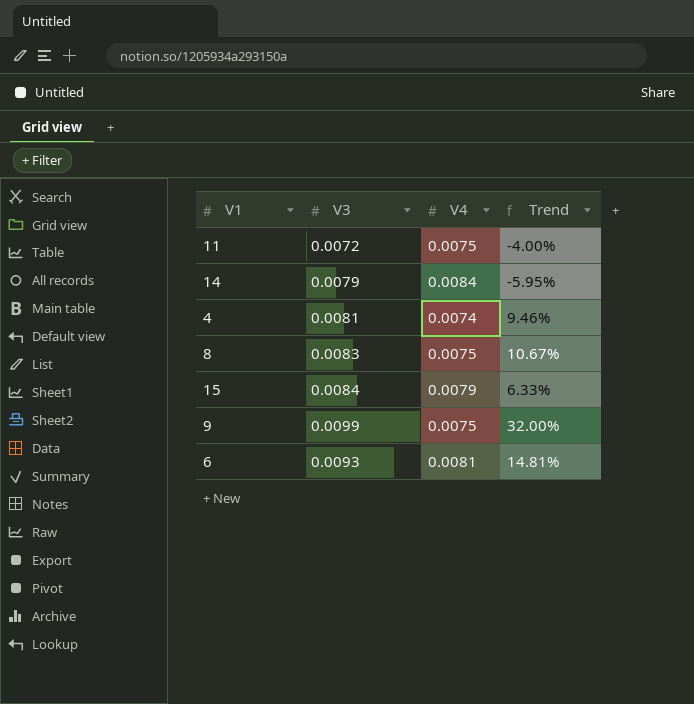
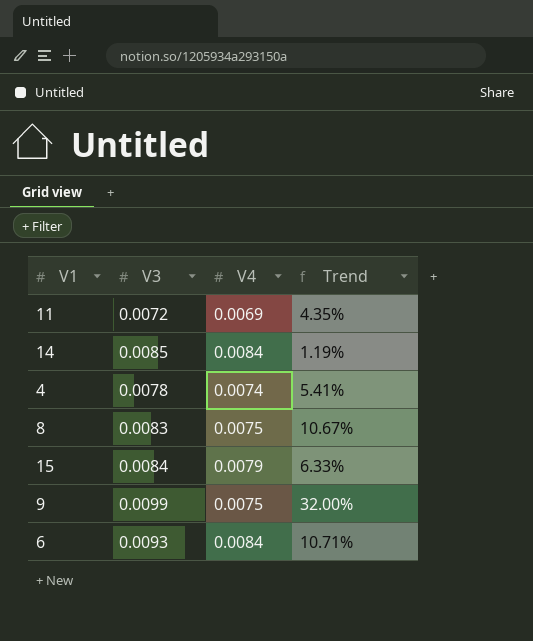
11 | V4: 0.0075 -> 0.0069
11 | Trend: -4.00% -> 4.35%
14 | V3: 0.0079 -> 0.0085
14 | Trend: -5.95% -> 1.19%
4 | V3: 0.0081 -> 0.0078
4 | Trend: 9.46% -> 5.41%
6 | V4: 0.0081 -> 0.0084
6 | Trend: 14.81% -> 10.71%

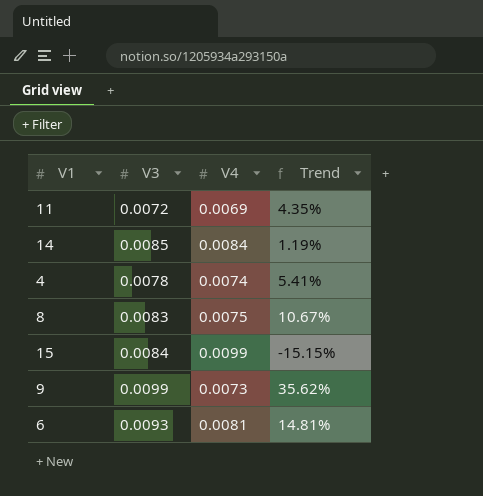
15 | V4: 0.0079 -> 0.0099
15 | Trend: 6.33% -> -15.15%
9 | V4: 0.0075 -> 0.0073
9 | Trend: 32.00% -> 35.62%
6 | V4: 0.0084 -> 0.0081
6 | Trend: 10.71% -> 14.81%

